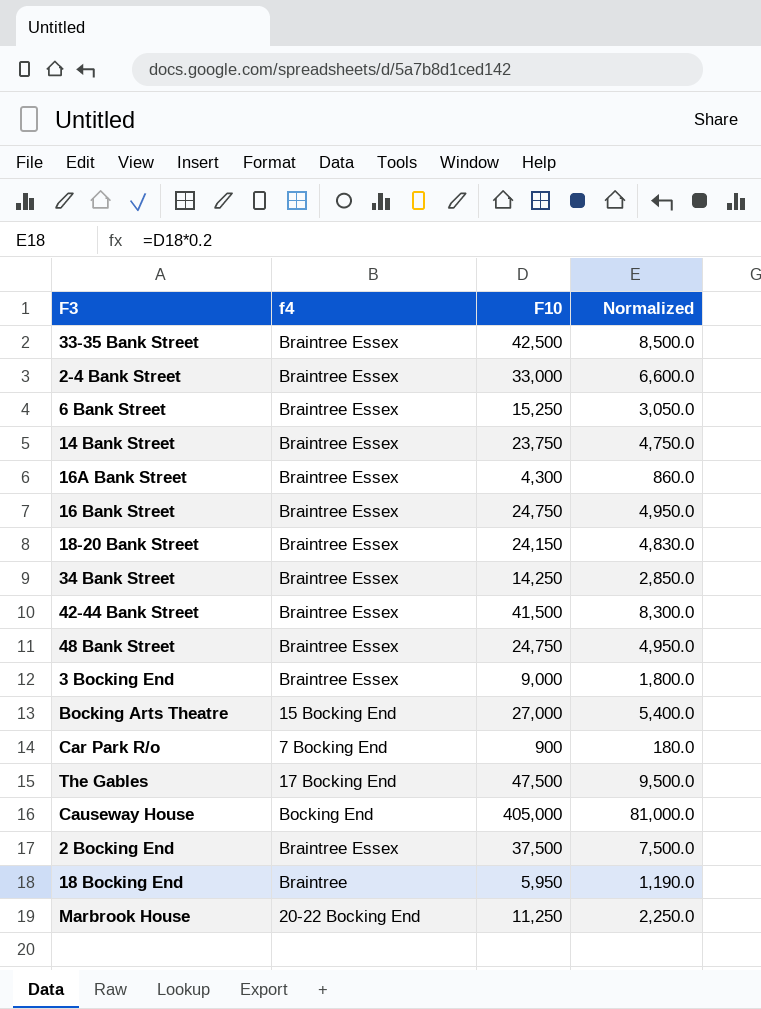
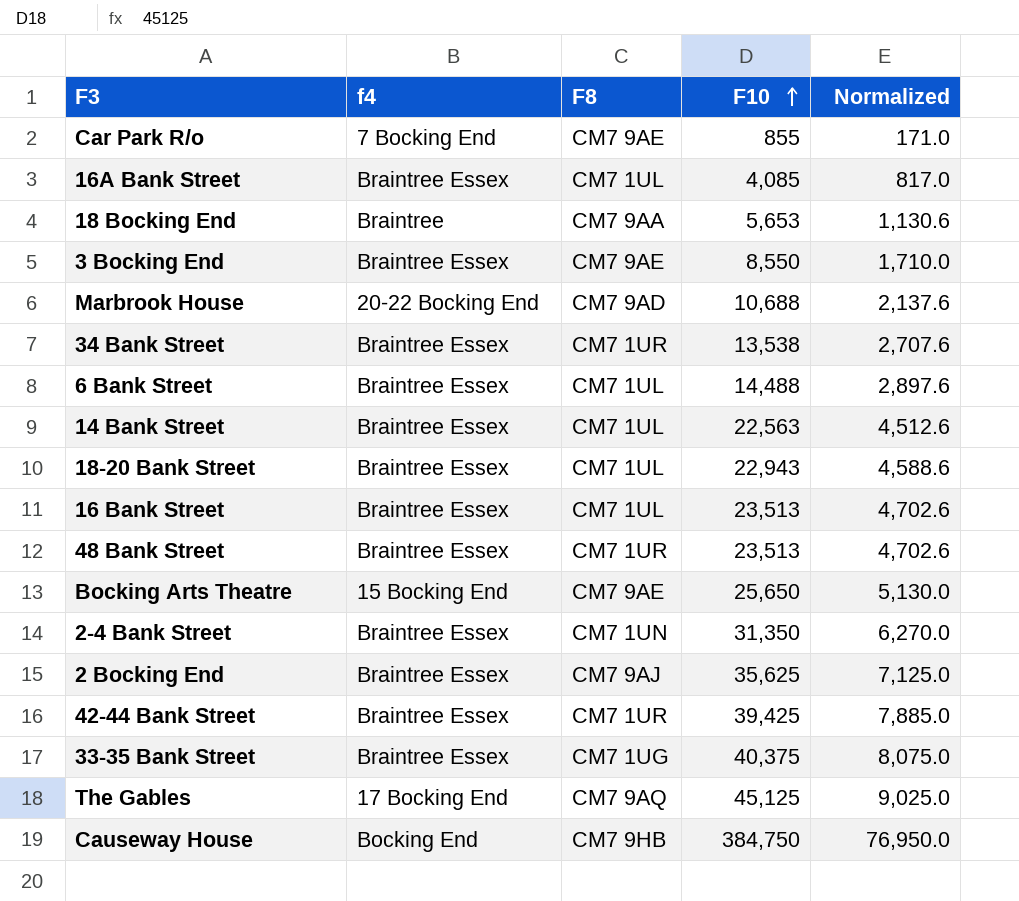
row order: none -> F10 ascending
column F8 | position: none -> 3
Car Park R/o | F10: 900 -> 855
Car Park R/o | Normalized: 180.0 -> 171.0
16A Bank Street | F10: 4,300 -> 4,085
16A Bank Street | Normalized: 860.0 -> 817.0
18 Bocking End | F10: 5,950 -> 5,653
18 Bocking End | Normalized: 1,190.0 -> 1,130.6
3 Bocking End | F10: 9,000 -> 8,550
3 Bocking End | Normalized: 1,800.0 -> 1,710.0
Marbrook House | F10: 11,250 -> 10,688
Marbrook House | Normalized: 2,250.0 -> 2,137.6
34 Bank Street | F10: 14,250 -> 13,538
34 Bank Street | Normalized: 2,850.0 -> 2,707.6
6 Bank Street | F10: 15,250 -> 14,488
6 Bank Street | Normalized: 3,050.0 -> 2,897.6
14 Bank Street | F10: 23,750 -> 22,563
14 Bank Street | Normalized: 4,750.0 -> 4,512.6
18-20 Bank Street | F10: 24,150 -> 22,943
18-20 Bank Street | Normalized: 4,830.0 -> 4,588.6
16 Bank Street | F10: 24,750 -> 23,513
16 Bank Street | Normalized: 4,950.0 -> 4,702.6
48 Bank Street | F10: 24,750 -> 23,513
48 Bank Street | Normalized: 4,950.0 -> 4,702.6
Bocking Arts Theatre | F10: 27,000 -> 25,650
Bocking Arts Theatre | Normalized: 5,400.0 -> 5,130.0
2-4 Bank Street | F10: 33,000 -> 31,350
2-4 Bank Street | Normalized: 6,600.0 -> 6,270.0
2 Bocking End | F10: 37,500 -> 35,625
2 Bocking End | Normalized: 7,500.0 -> 7,125.0
42-44 Bank Street | F10: 41,500 -> 39,425
42-44 Bank Street | Normalized: 8,300.0 -> 7,885.0
33-35 Bank Street | F10: 42,500 -> 40,375
33-35 Bank Street | Normalized: 8,500.0 -> 8,075.0
The Gables | F10: 47,500 -> 45,125
The Gables | Normalized: 9,500.0 -> 9,025.0
Causeway House | F10: 405,000 -> 384,750
Causeway House | Normalized: 81,000.0 -> 76,950.0

